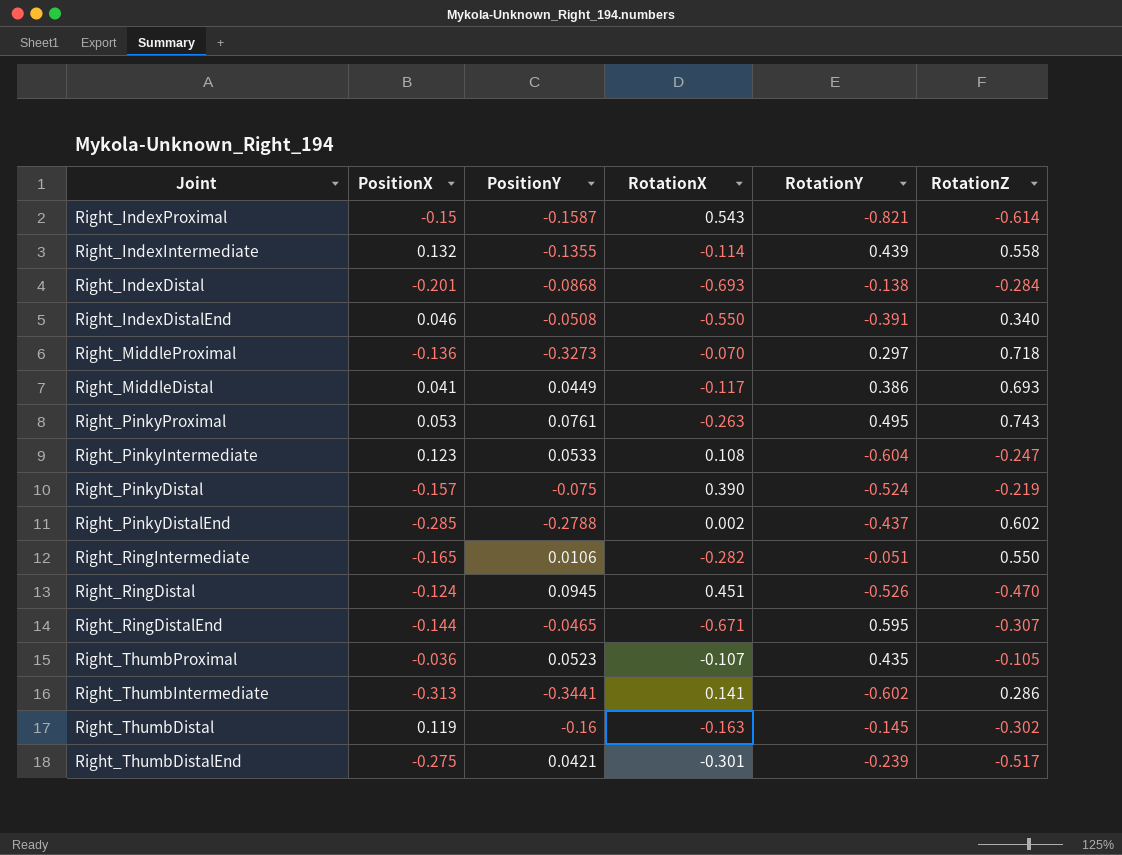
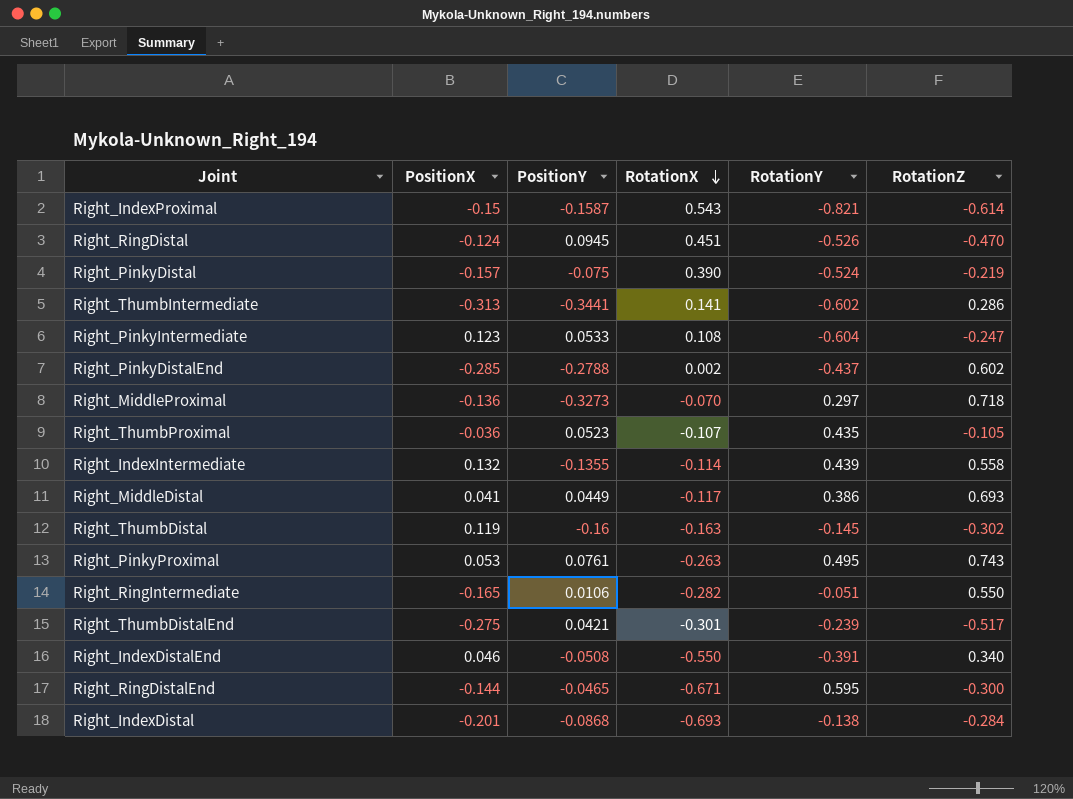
row order: none -> RotationX descending
Right_RingDistalEnd | RotationZ: -0.307 -> -0.300

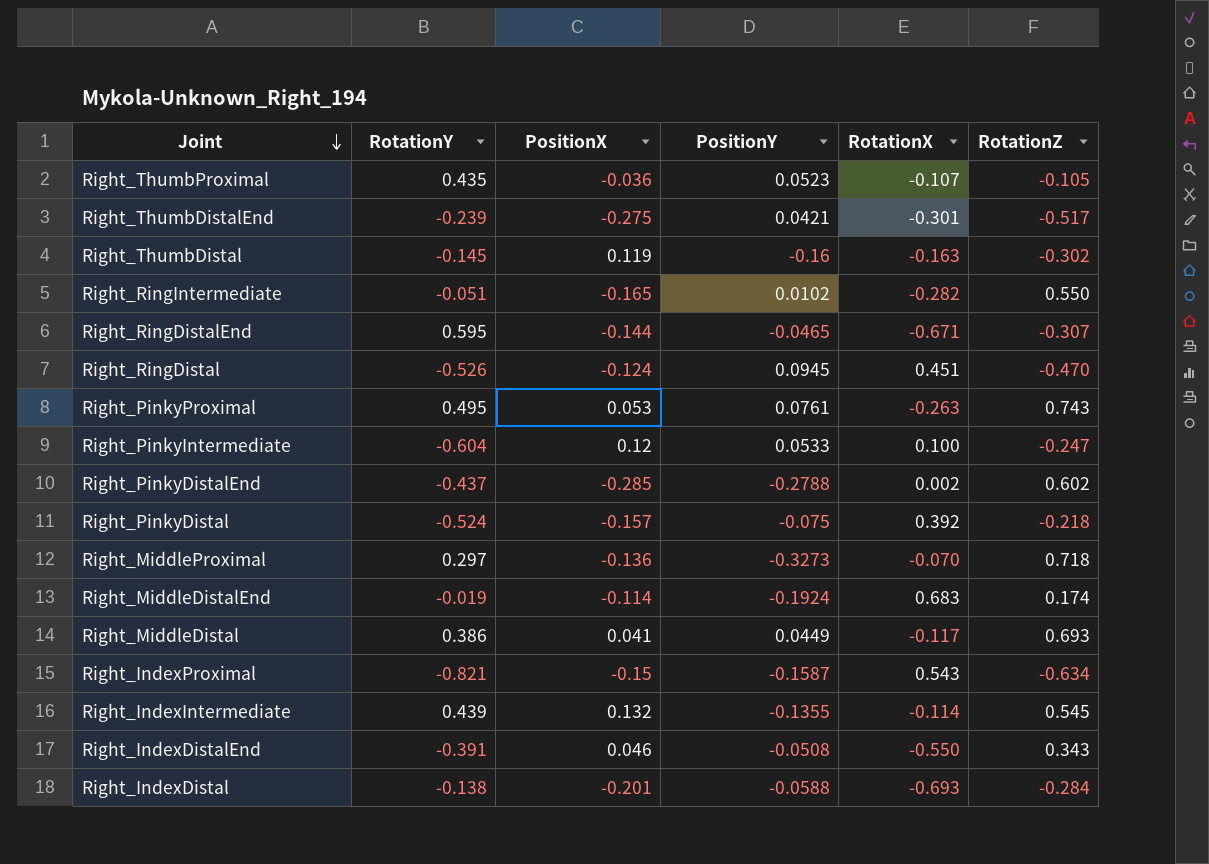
row order: RotationX descending -> Joint descending
column RotationY | position: 5 -> 2
row Right_ThumbIntermediate: -0.313 | -0.3441 | 0.141 | -0.602 | 0.286 -> none
Right_RingIntermediate | PositionY: 0.0106 -> 0.0102
Right_RingDistalEnd | RotationZ: -0.300 -> -0.307
Right_PinkyIntermediate | PositionX: 0.123 -> 0.12
Right_PinkyIntermediate | RotationX: 0.108 -> 0.100
Right_PinkyDistal | RotationX: 0.390 -> 0.392
Right_PinkyDistal | RotationZ: -0.219 -> -0.218
row Right_MiddleDistalEnd: none -> -0.019 | -0.114 | -0.1924 | 0.683 | 0.174
Right_IndexProximal | RotationZ: -0.614 -> -0.634
Right_IndexIntermediate | RotationZ: 0.558 -> 0.545
Right_IndexDistalEnd | RotationZ: 0.340 -> 0.343
Right_IndexDistal | PositionY: -0.0868 -> -0.0588

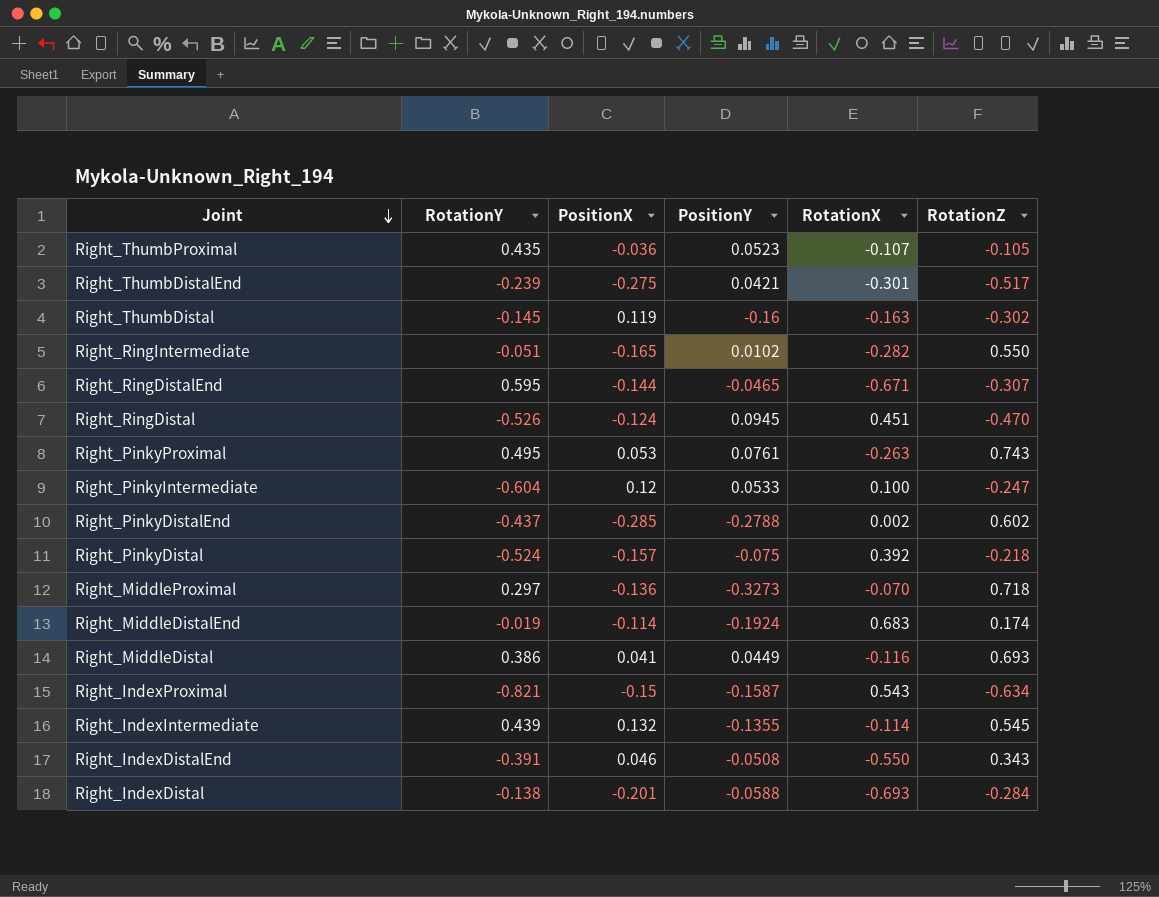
Right_MiddleDistal | RotationX: -0.117 -> -0.116

